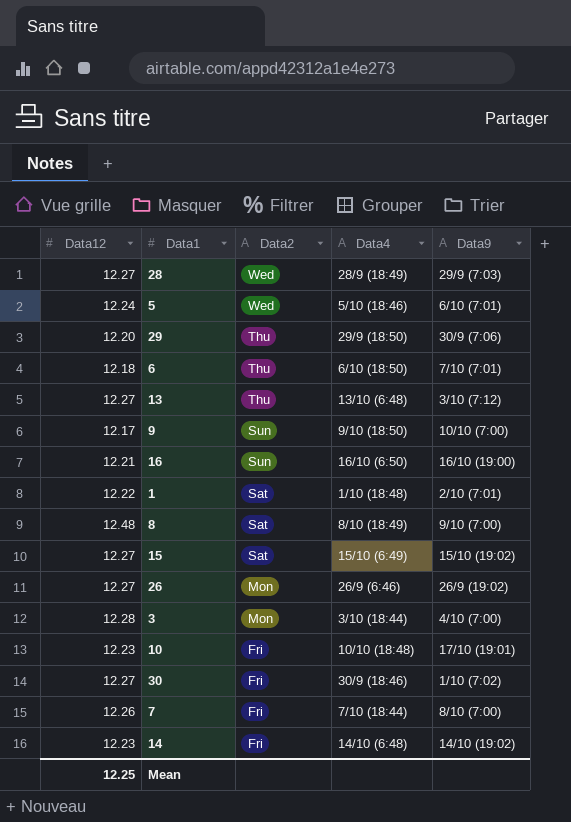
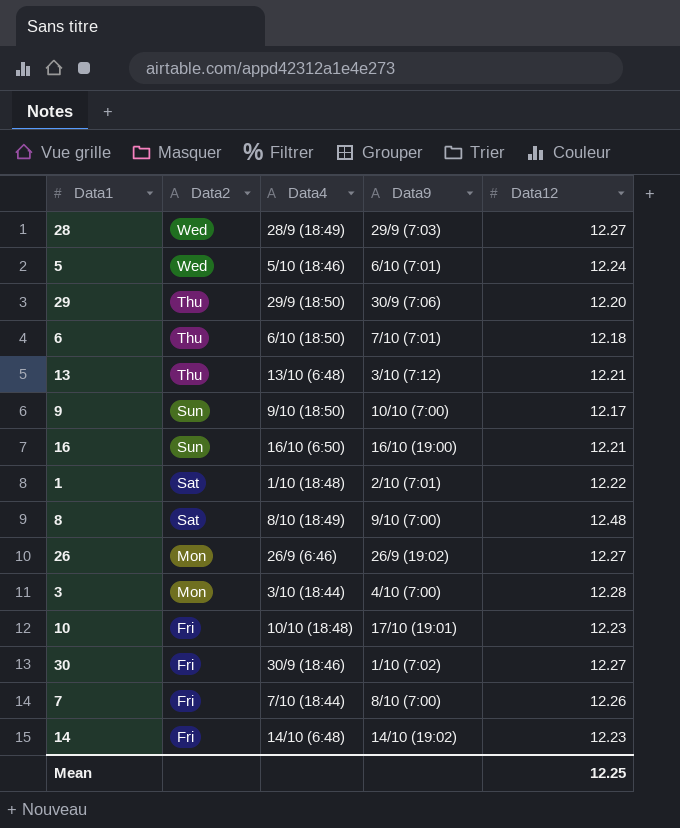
column Data12 | position: 1 -> 5
row 15: 12.27 | Sat | 15/10 (6:49) | 15/10 (19:02) -> none
13 | Data12: 12.27 -> 12.21

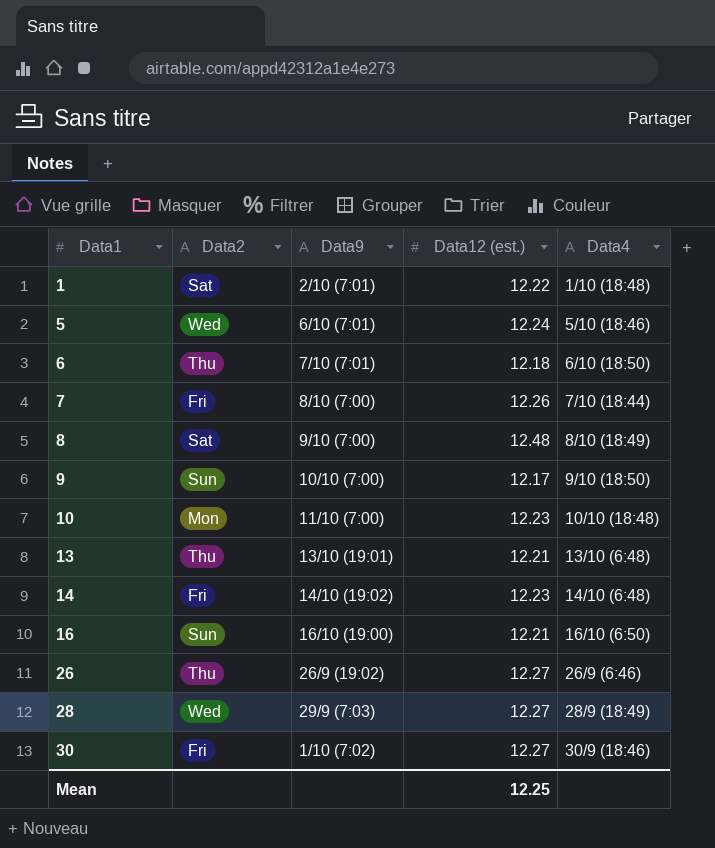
row order: Data2 descending -> Data1 ascending
column name: Data12 -> Data12 (est.)
column Data4 | position: 3 -> 5
row 29: Thu | 29/9 (18:50) | 30/9 (7:06) | 12.20 -> none
row 3: Mon | 3/10 (18:44) | 4/10 (7:00) | 12.28 -> none
10 | Data2: Fri -> Mon
10 | Data9: 17/10 (19:01) -> 11/10 (7:00)
13 | Data9: 3/10 (7:12) -> 13/10 (19:01)
26 | Data2: Mon -> Thu

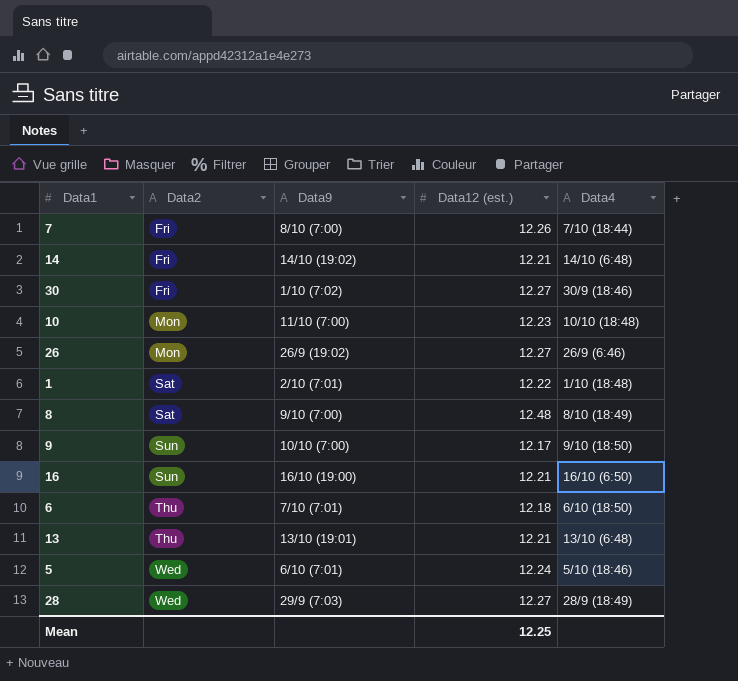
row order: Data1 ascending -> Data2 ascending
14 | Data12 (est.): 12.23 -> 12.21
26 | Data2: Thu -> Mon

